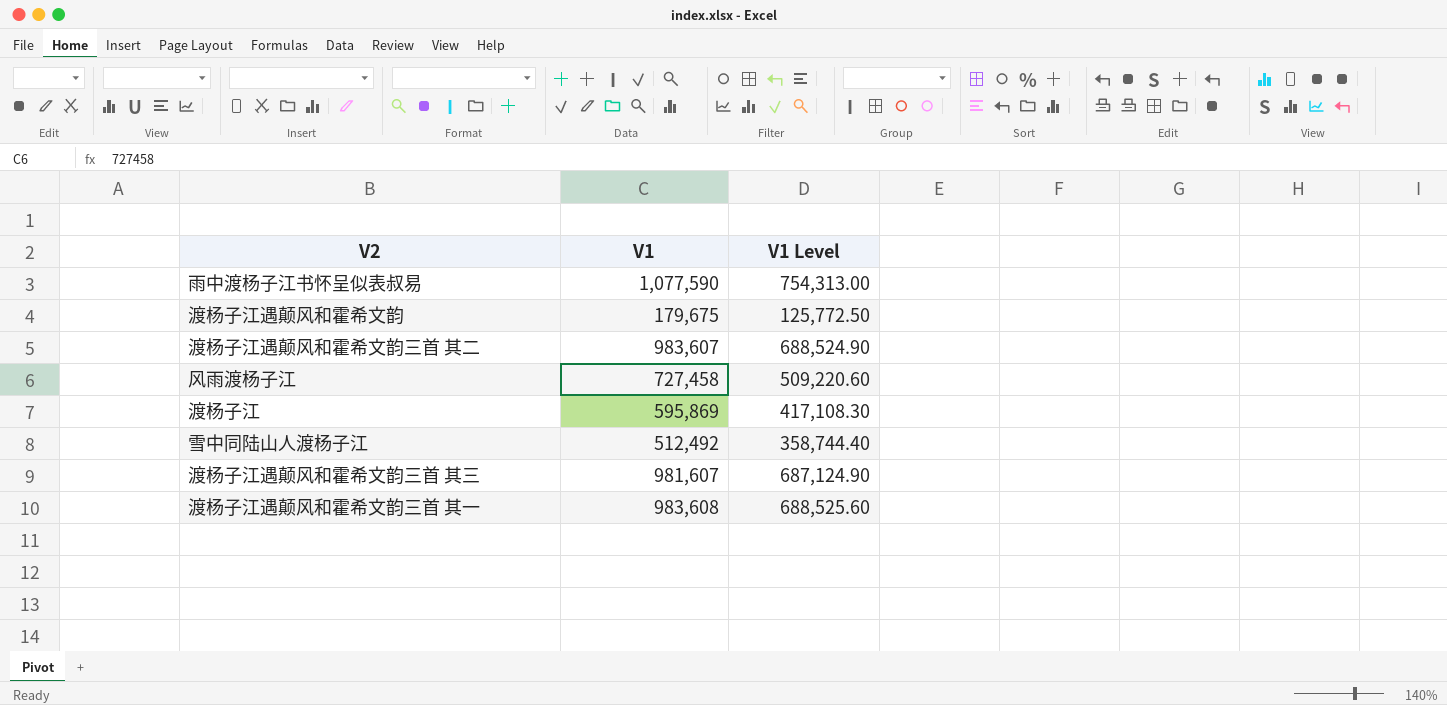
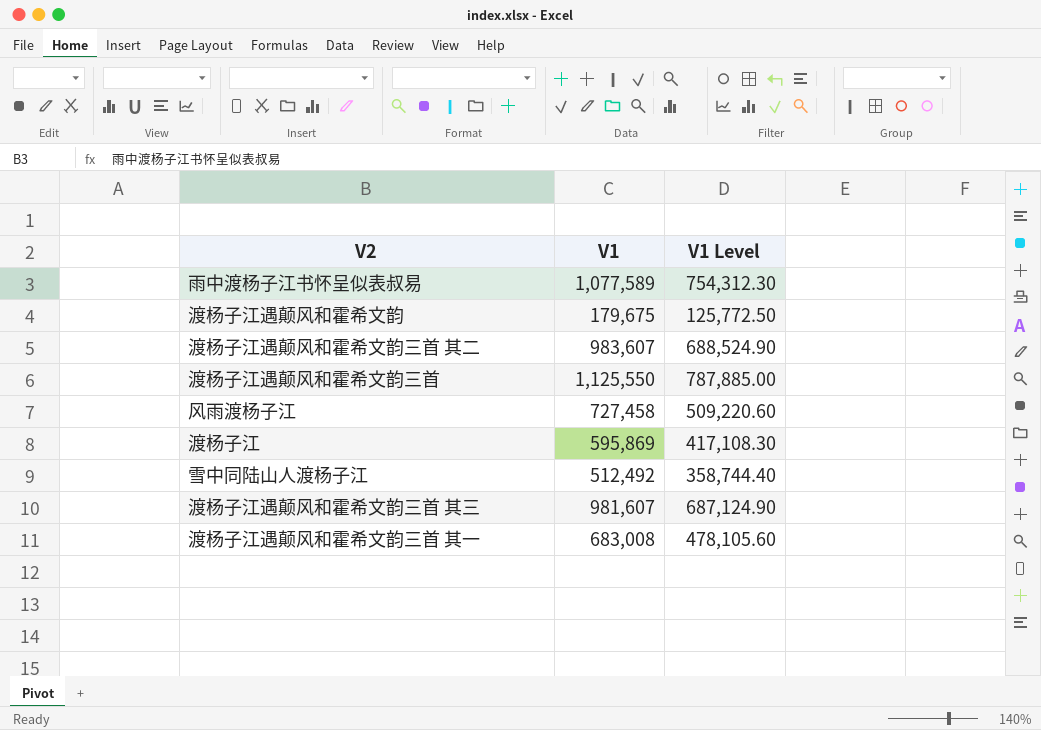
雨中渡杨子江书怀呈似表叔易 | V1: 1,077,590 -> 1,077,589
雨中渡杨子江书怀呈似表叔易 | V1 Level: 754,313.00 -> 754,312.30
row 渡杨子江遇颠风和霍希文韵三首: none -> 1,125,550 | 787,885.00
渡杨子江遇颠风和霍希文韵三首 其一 | V1: 983,608 -> 683,008
渡杨子江遇颠风和霍希文韵三首 其一 | V1 Level: 688,525.60 -> 478,105.60

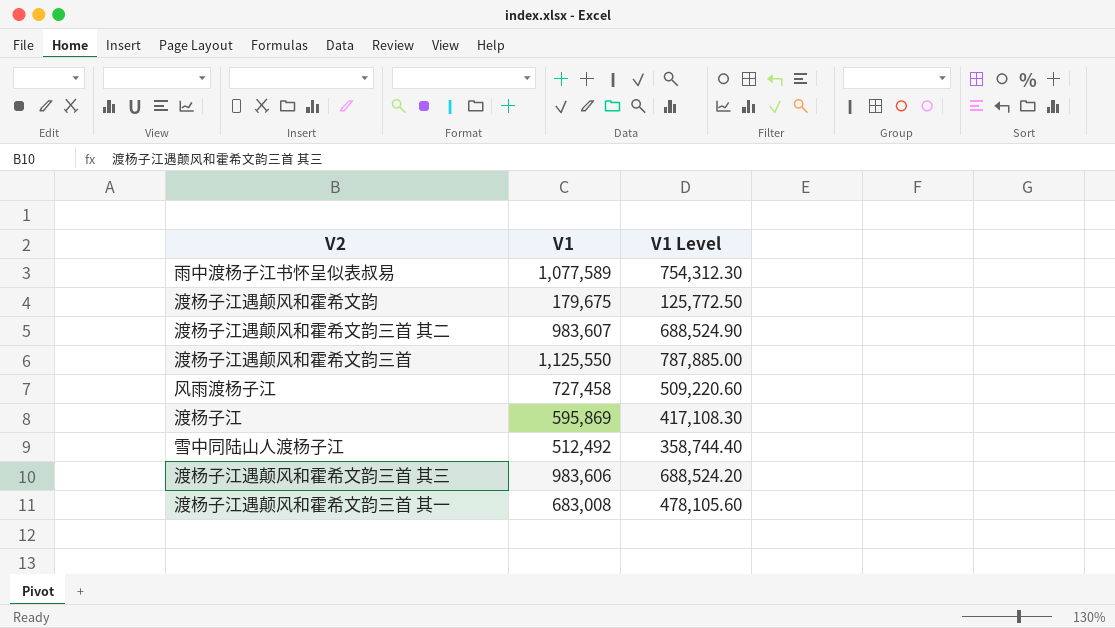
渡杨子江遇颠风和霍希文韵三首 其三 | V1: 981,607 -> 983,606
渡杨子江遇颠风和霍希文韵三首 其三 | V1 Level: 687,124.90 -> 688,524.20

